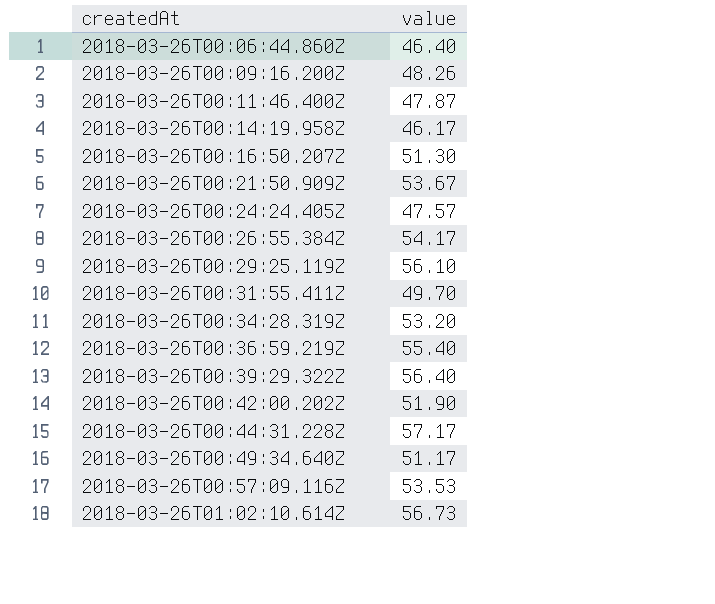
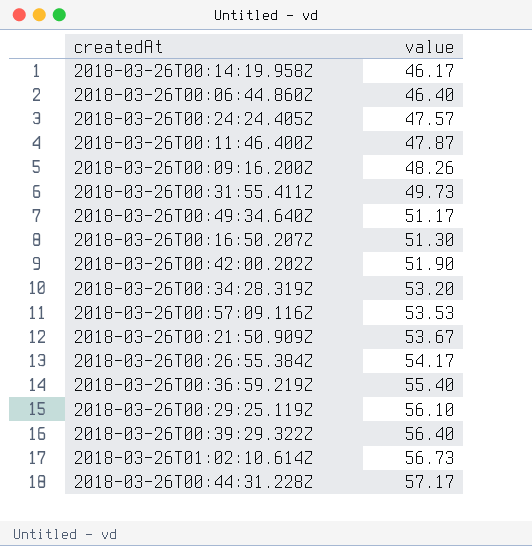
row order: createdAt ascending -> value ascending
2018-03-26T00:31:55.411Z | value: 49.70 -> 49.73

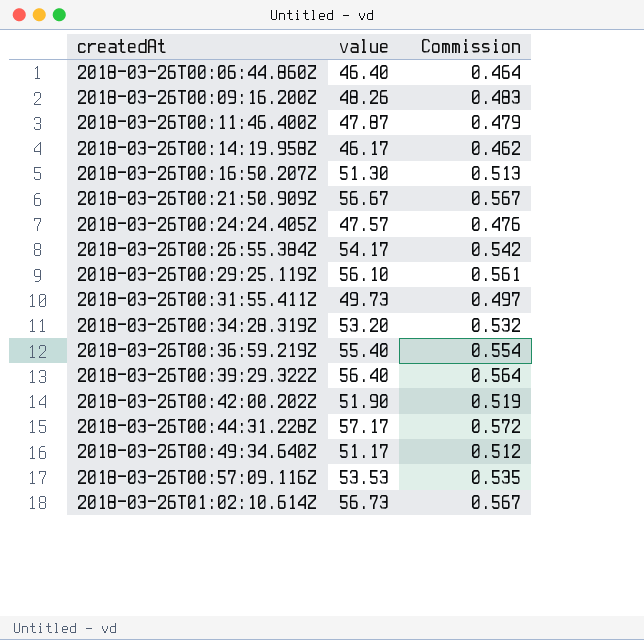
row order: value ascending -> createdAt ascending
column Commission | formula: none -> [value] * 0.01
2018-03-26T00:21:50.909Z | value: 53.67 -> 56.67

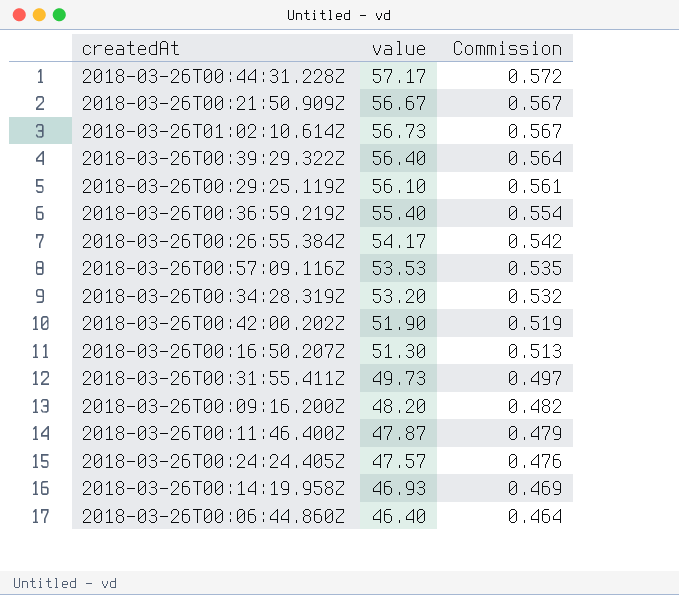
row order: createdAt ascending -> Commission descending
row 2018-03-26T00:49:34.640Z: 51.17 | 0.512 -> none
2018-03-26T00:09:16.200Z | value: 48.26 -> 48.20
2018-03-26T00:09:16.200Z | Commission: 0.483 -> 0.482
2018-03-26T00:14:19.958Z | value: 46.17 -> 46.93
2018-03-26T00:14:19.958Z | Commission: 0.462 -> 0.469

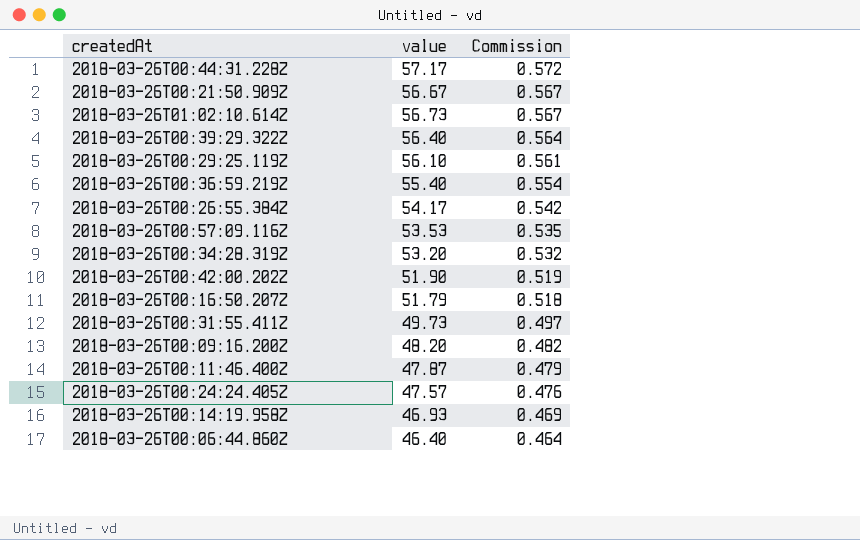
2018-03-26T00:16:50.207Z | value: 51.30 -> 51.79
2018-03-26T00:16:50.207Z | Commission: 0.513 -> 0.518

